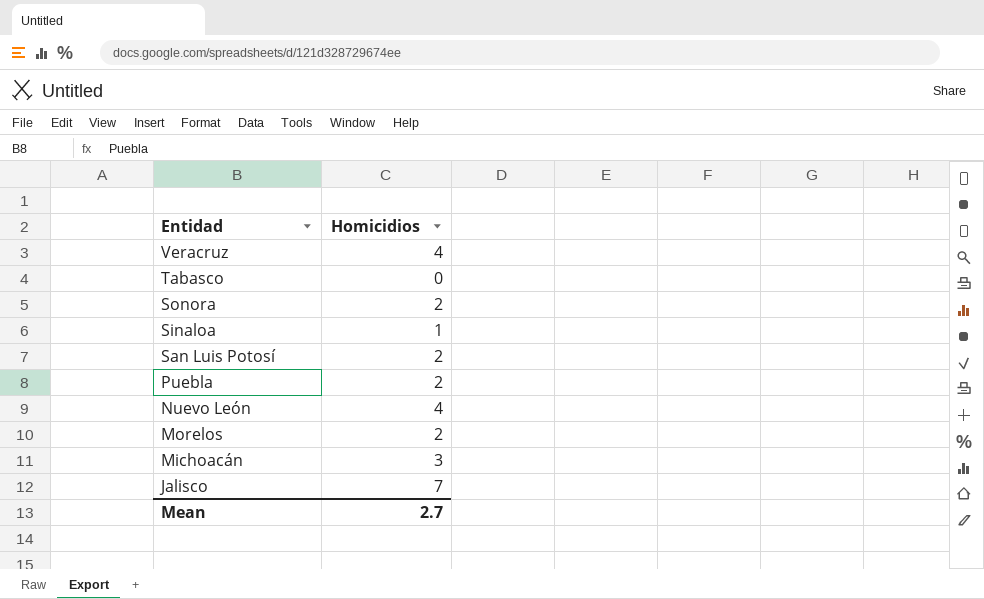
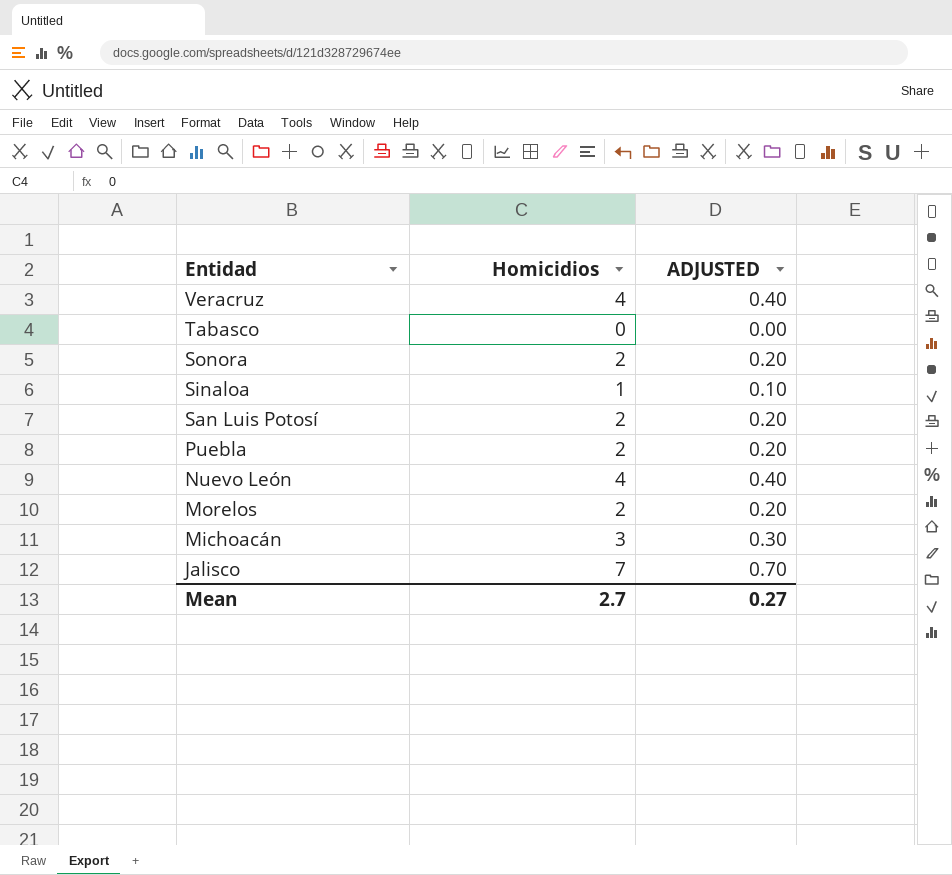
column ADJUSTED | formula: none -> [Homicidios] * 0.1

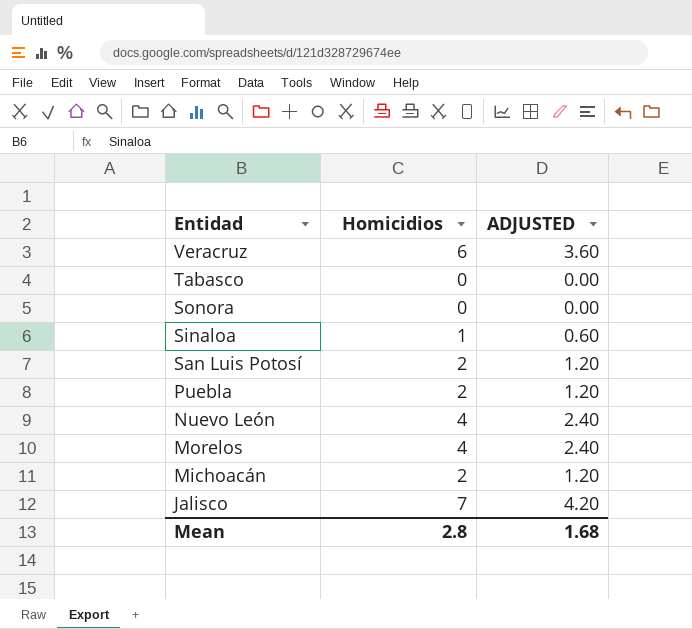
column ADJUSTED | formula: [Homicidios] * 0.1 -> [Homicidios] * 0.6
Veracruz | Homicidios: 4 -> 6
Sonora | Homicidios: 2 -> 0
Morelos | Homicidios: 2 -> 4
Michoacán | Homicidios: 3 -> 2
Mean | Homicidios: 2.7 -> 2.8
Mean | ADJUSTED: 0.27 -> 1.68

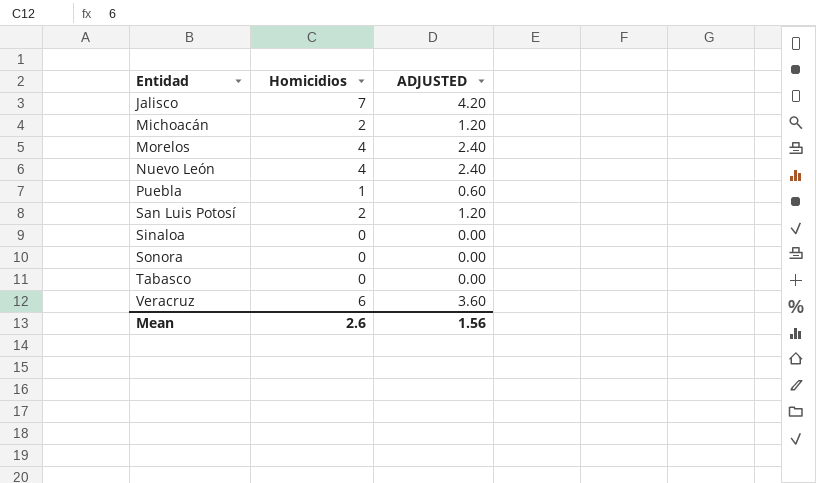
row order: Entidad descending -> Entidad ascending
Puebla | Homicidios: 2 -> 1
Puebla | ADJUSTED: 1.20 -> 0.60
Sinaloa | Homicidios: 1 -> 0
Sinaloa | ADJUSTED: 0.60 -> 0.00
Mean | Homicidios: 2.8 -> 2.6
Mean | ADJUSTED: 1.68 -> 1.56

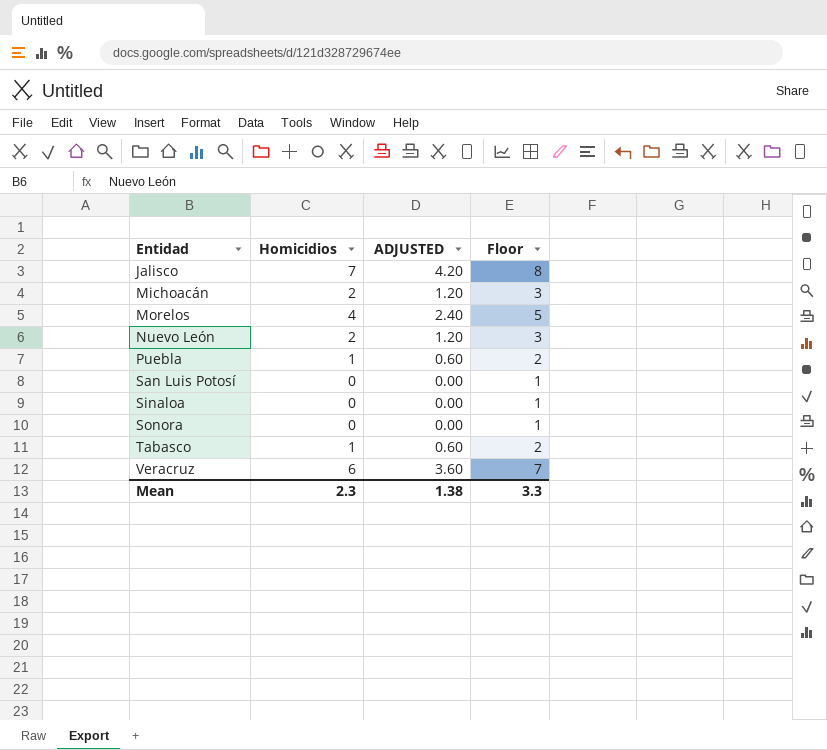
column Floor | formula: none -> [Homicidios] + 1
Nuevo León | Homicidios: 4 -> 2
Nuevo León | ADJUSTED: 2.40 -> 1.20
San Luis Potosí | Homicidios: 2 -> 0
San Luis Potosí | ADJUSTED: 1.20 -> 0.00
Tabasco | Homicidios: 0 -> 1
Tabasco | ADJUSTED: 0.00 -> 0.60
Mean | Homicidios: 2.6 -> 2.3
Mean | ADJUSTED: 1.56 -> 1.38

